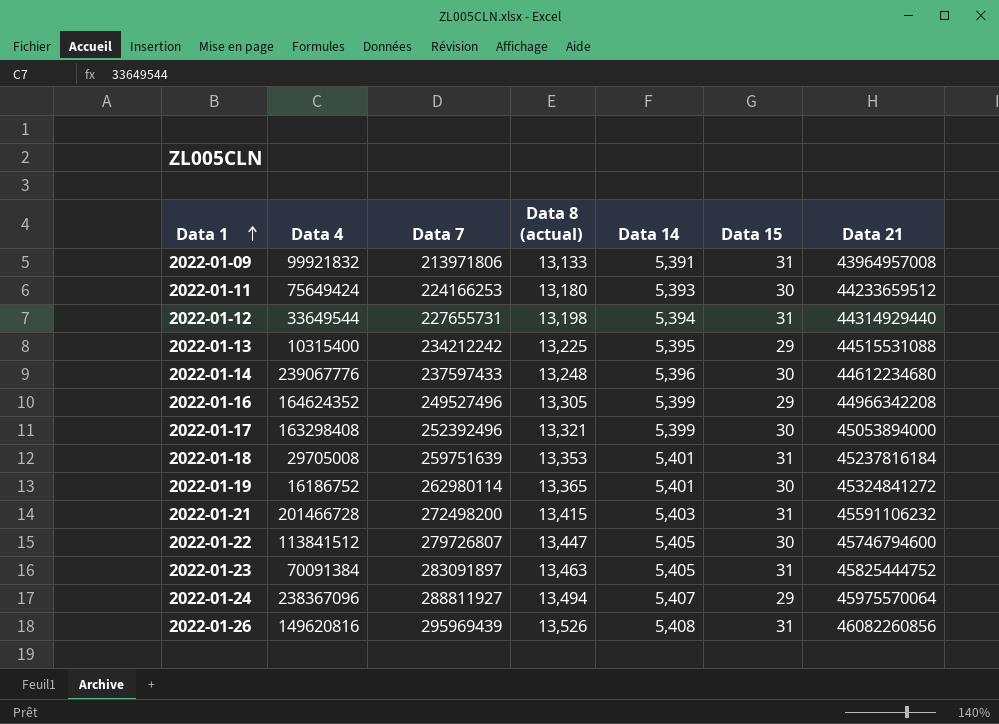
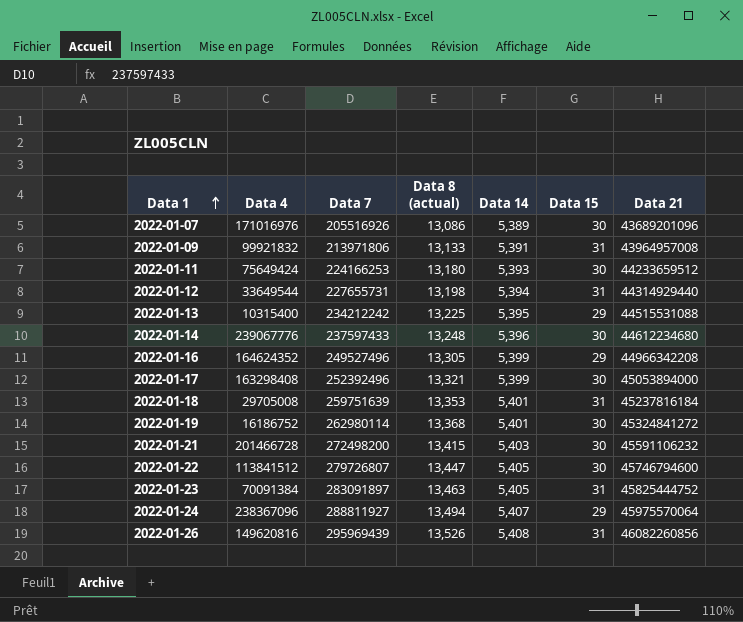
row 2022-01-07: none -> 171016976 | 205516926 | 13,086 | 5,389 | 30 | 43689201096
2022-01-19 | Data 8 (actual): 13,365 -> 13,368
2022-01-21 | Data 15: 31 -> 30

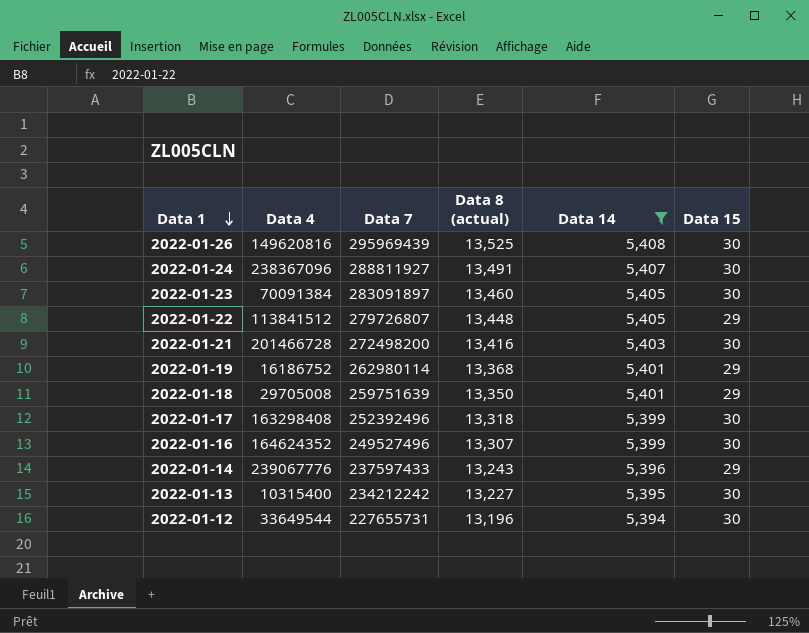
filter: none -> Data 14 >= 5,394
row order: Data 1 ascending -> Data 1 descending
column Data 21 | position: 7 -> none
2022-01-26 | Data 8 (actual): 13,526 -> 13,525
2022-01-26 | Data 15: 31 -> 30
2022-01-24 | Data 8 (actual): 13,494 -> 13,491
2022-01-24 | Data 15: 29 -> 30
2022-01-23 | Data 8 (actual): 13,463 -> 13,460
2022-01-23 | Data 15: 31 -> 30
2022-01-22 | Data 8 (actual): 13,447 -> 13,448
2022-01-22 | Data 15: 30 -> 29
2022-01-21 | Data 8 (actual): 13,415 -> 13,416
2022-01-19 | Data 15: 30 -> 29
2022-01-18 | Data 8 (actual): 13,353 -> 13,350
2022-01-18 | Data 15: 31 -> 29
2022-01-17 | Data 8 (actual): 13,321 -> 13,318
2022-01-16 | Data 8 (actual): 13,305 -> 13,307
2022-01-16 | Data 15: 29 -> 30
2022-01-14 | Data 8 (actual): 13,248 -> 13,243
2022-01-14 | Data 15: 30 -> 29
2022-01-13 | Data 8 (actual): 13,225 -> 13,227
2022-01-13 | Data 15: 29 -> 30
2022-01-12 | Data 8 (actual): 13,198 -> 13,196
2022-01-12 | Data 15: 31 -> 30

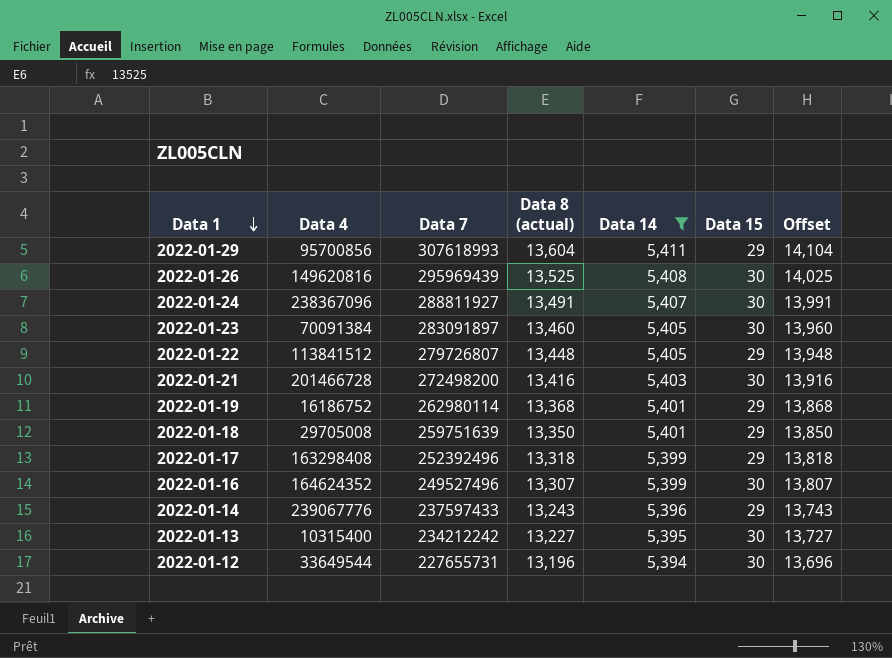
column Offset | formula: none -> [Data 8 (actual)] + 500
row 2022-01-29: none -> 95700856 | 307618993 | 13,604 | 5,411 | 29 | 14,104
2022-01-17 | Data 15: 30 -> 29

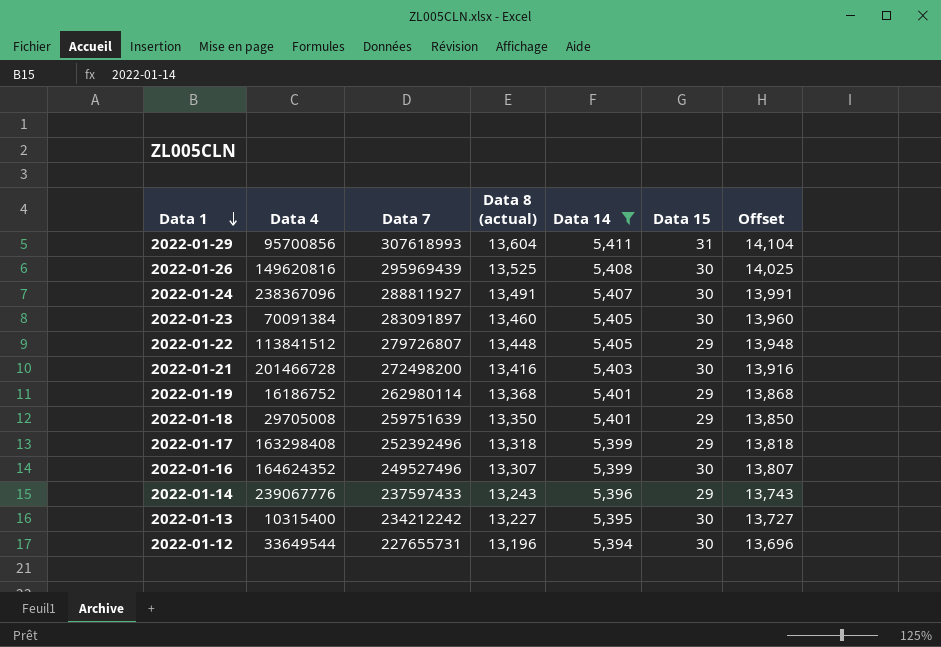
2022-01-29 | Data 15: 29 -> 31

